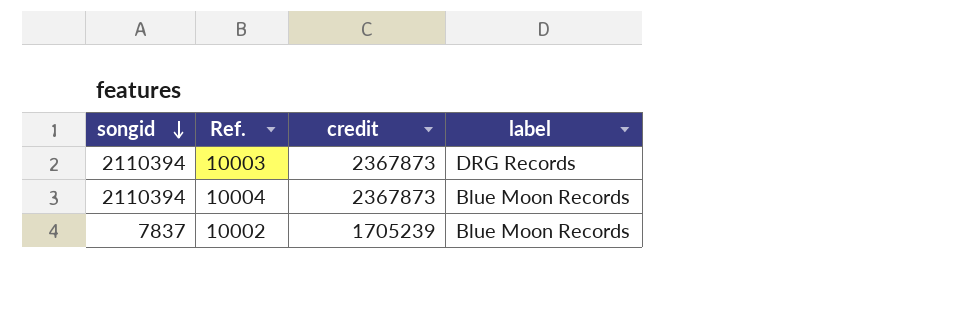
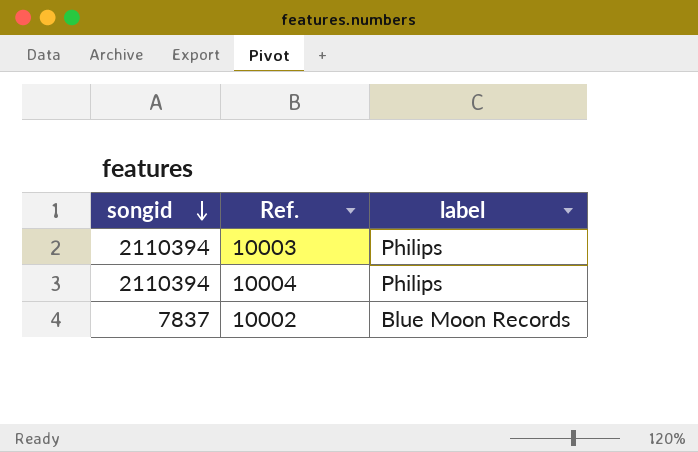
column credit | position: 3 -> none
10003 | label: DRG Records -> Philips
10004 | label: Blue Moon Records -> Philips

